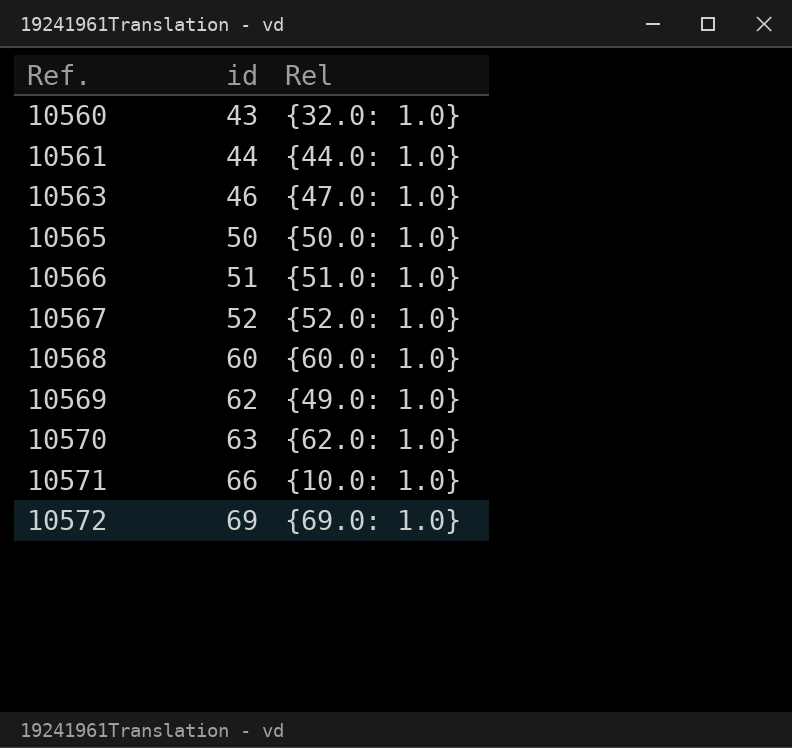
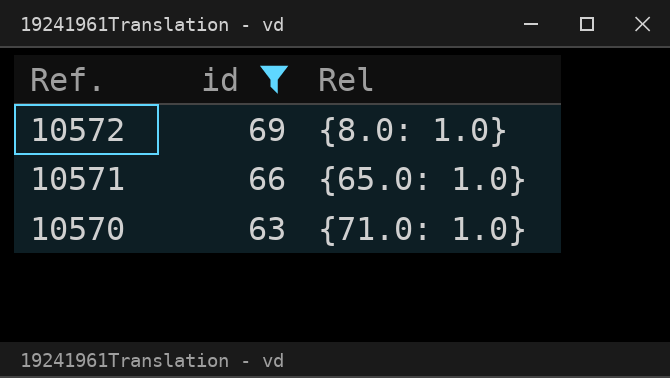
filter: none -> id >= 63
row order: Ref. ascending -> Ref. descending
10572 | Rel: {69.0: 1.0} -> {8.0: 1.0}
10571 | Rel: {10.0: 1.0} -> {65.0: 1.0}
10570 | Rel: {62.0: 1.0} -> {71.0: 1.0}

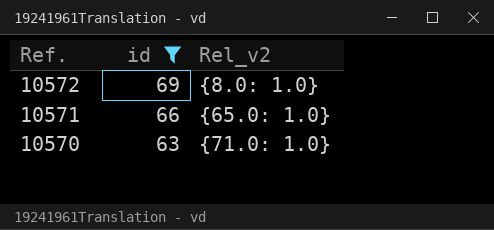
column name: Rel -> Rel_v2

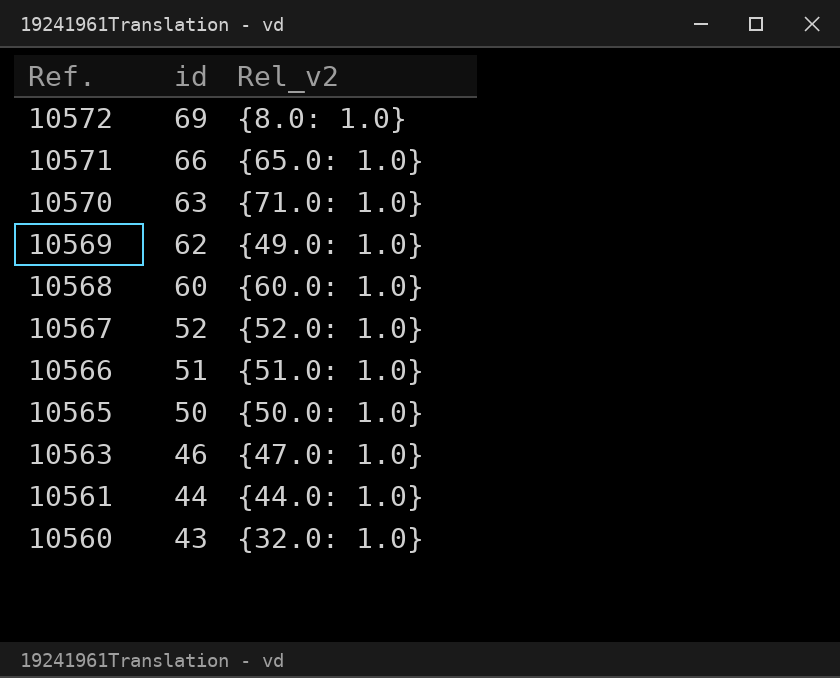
filter: id >= 63 -> none

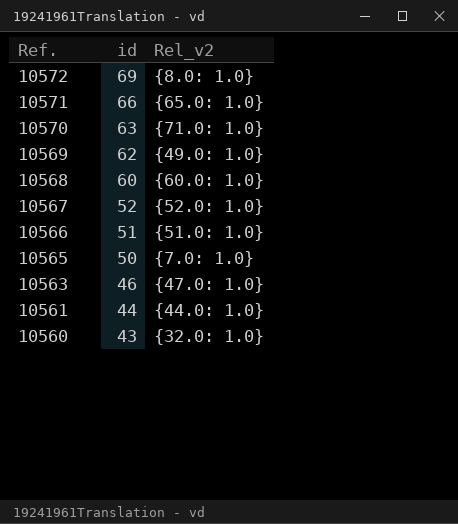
10565 | Rel_v2: {50.0: 1.0} -> {7.0: 1.0}

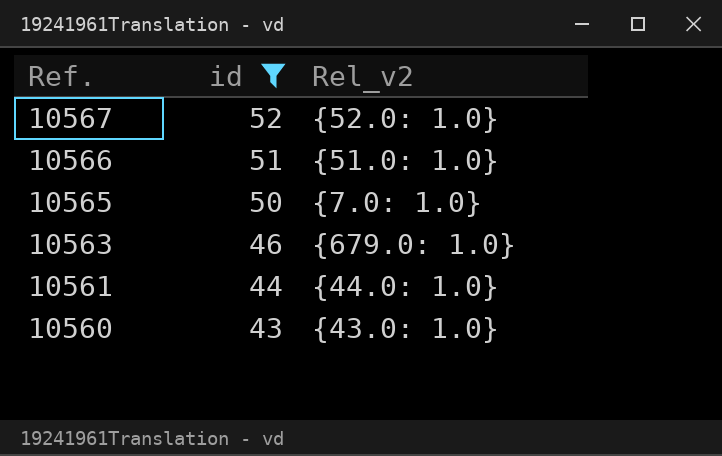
filter: none -> id <= 52
10563 | Rel_v2: {47.0: 1.0} -> {679.0: 1.0}
10560 | Rel_v2: {32.0: 1.0} -> {43.0: 1.0}

